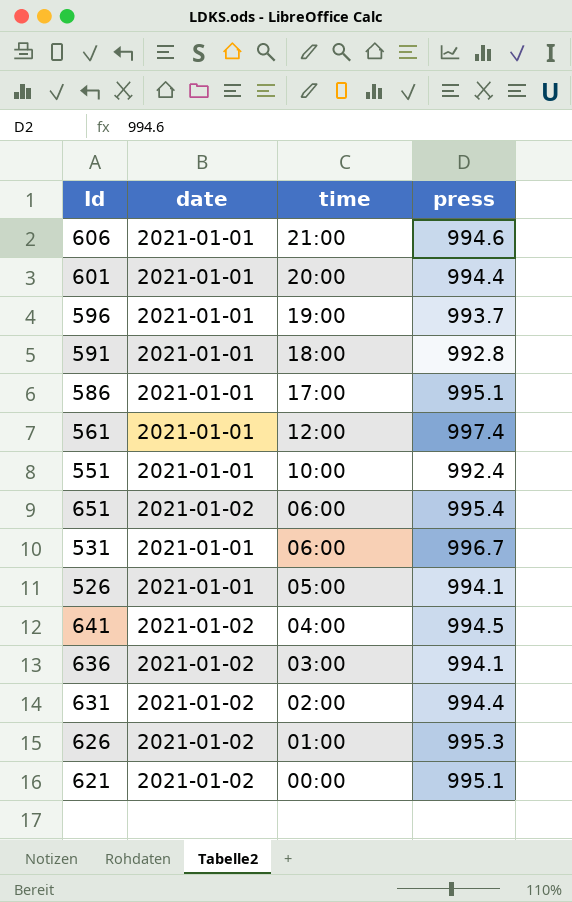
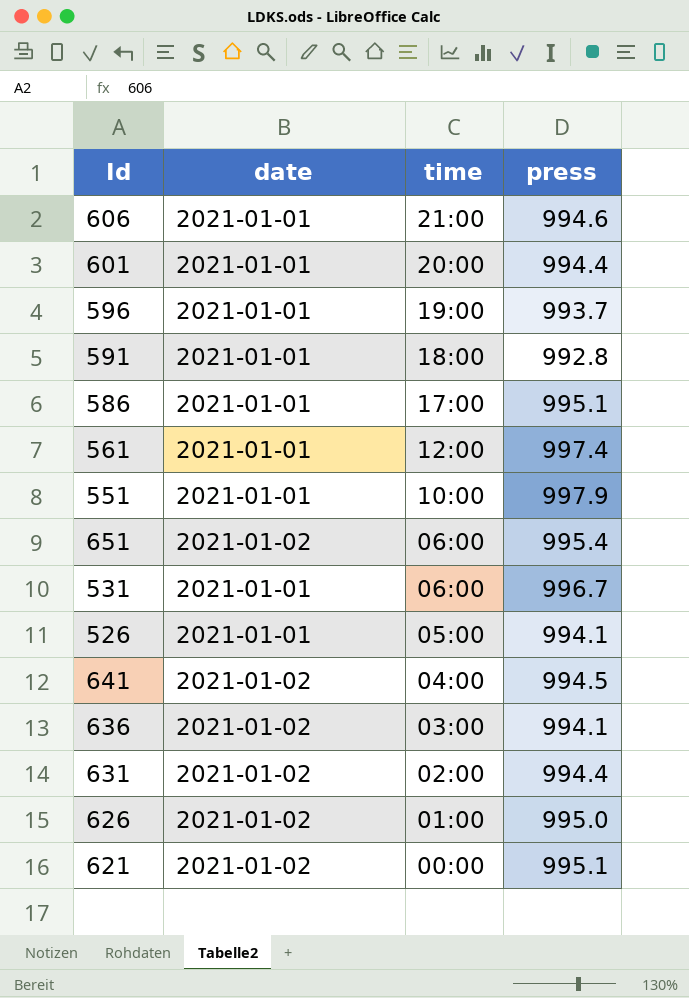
551 | press: 992.4 -> 997.9
626 | press: 995.3 -> 995.0

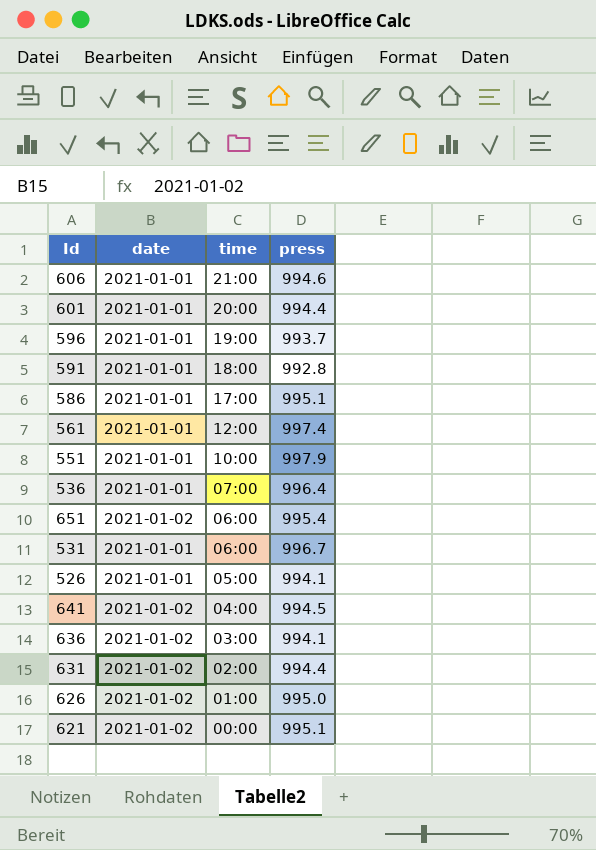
row 536: none -> 2021-01-01 | 07:00 | 996.4

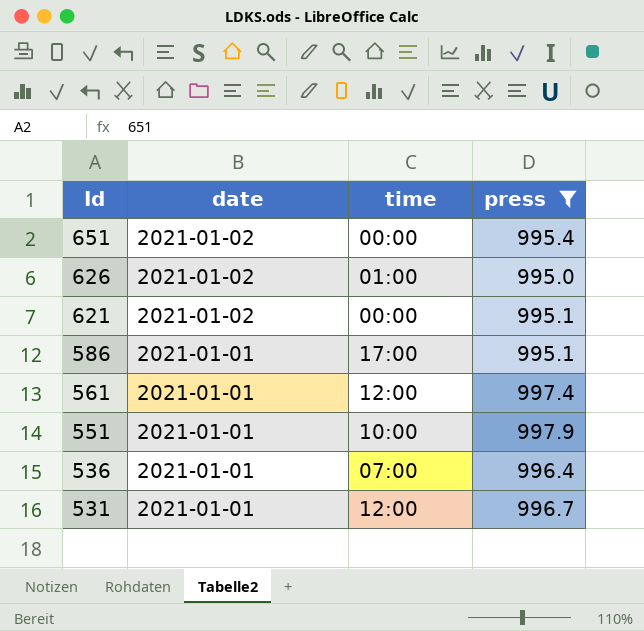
filter: none -> press >= 995.0
row order: time descending -> Id descending
651 | time: 06:00 -> 00:00
531 | time: 06:00 -> 12:00

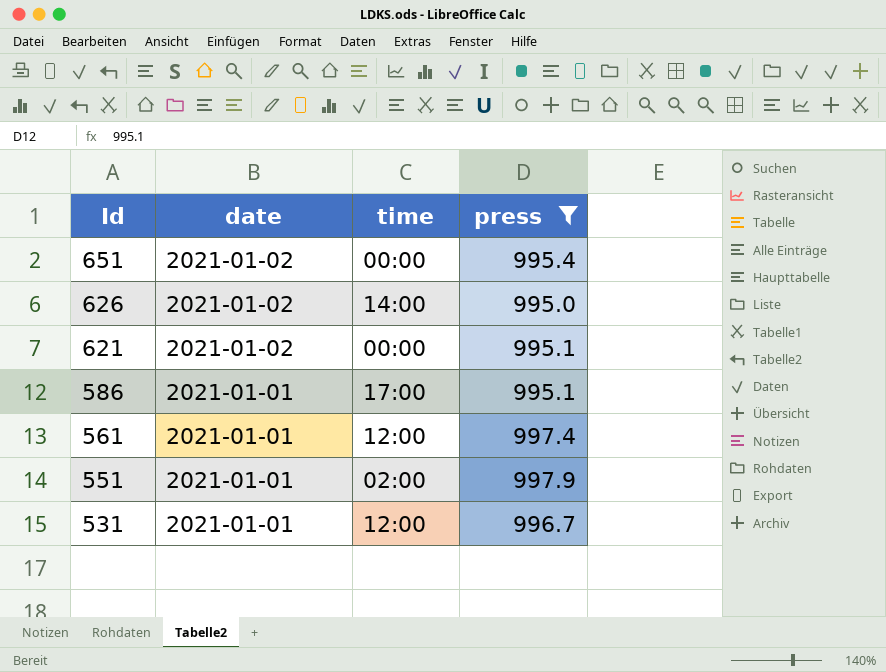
row 536: 2021-01-01 | 07:00 | 996.4 -> none
626 | time: 01:00 -> 14:00
551 | time: 10:00 -> 02:00

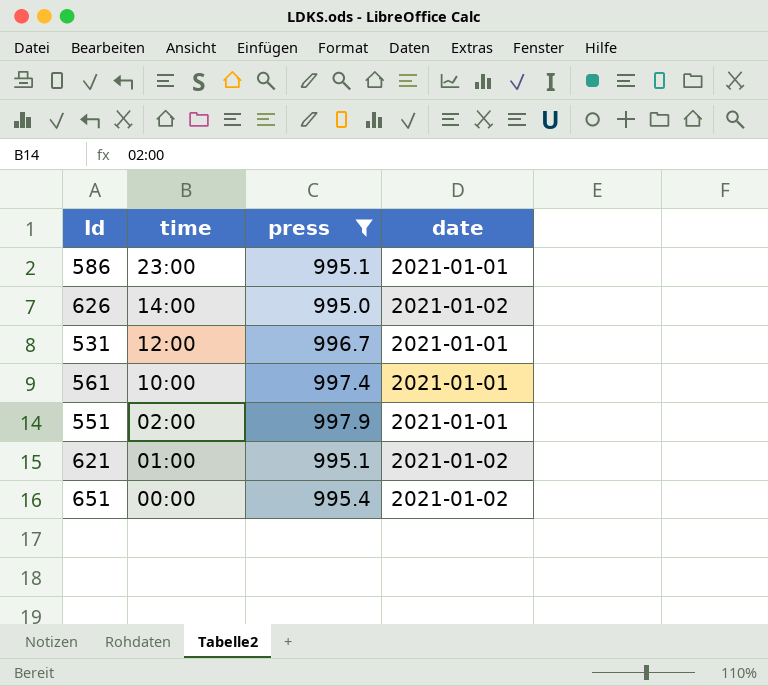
row order: Id descending -> time descending
column date | position: 2 -> 4
586 | time: 17:00 -> 23:00
561 | time: 12:00 -> 10:00
621 | time: 00:00 -> 01:00

